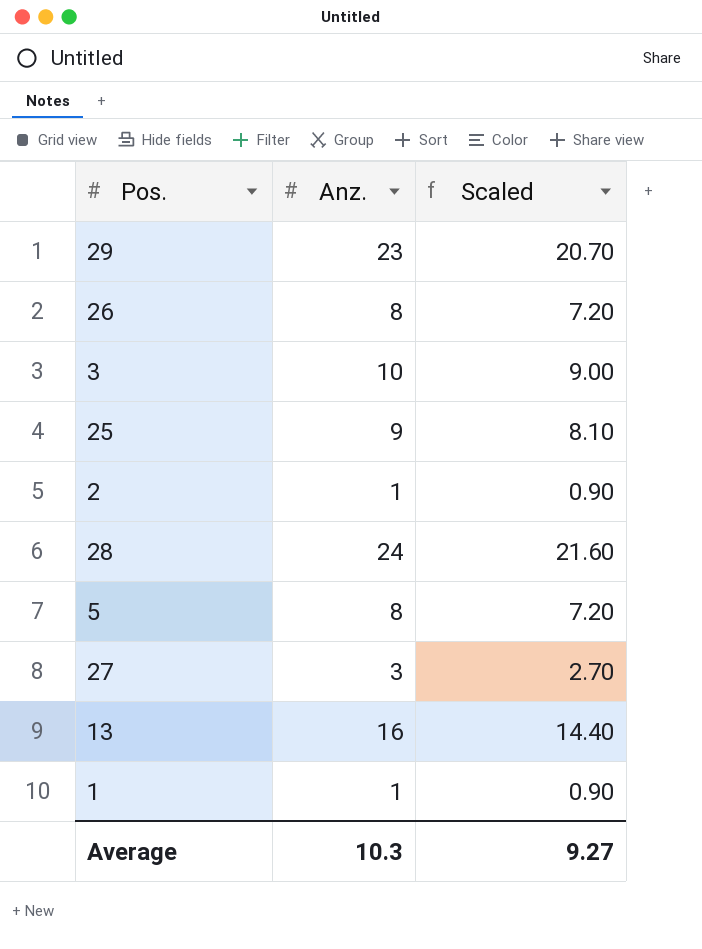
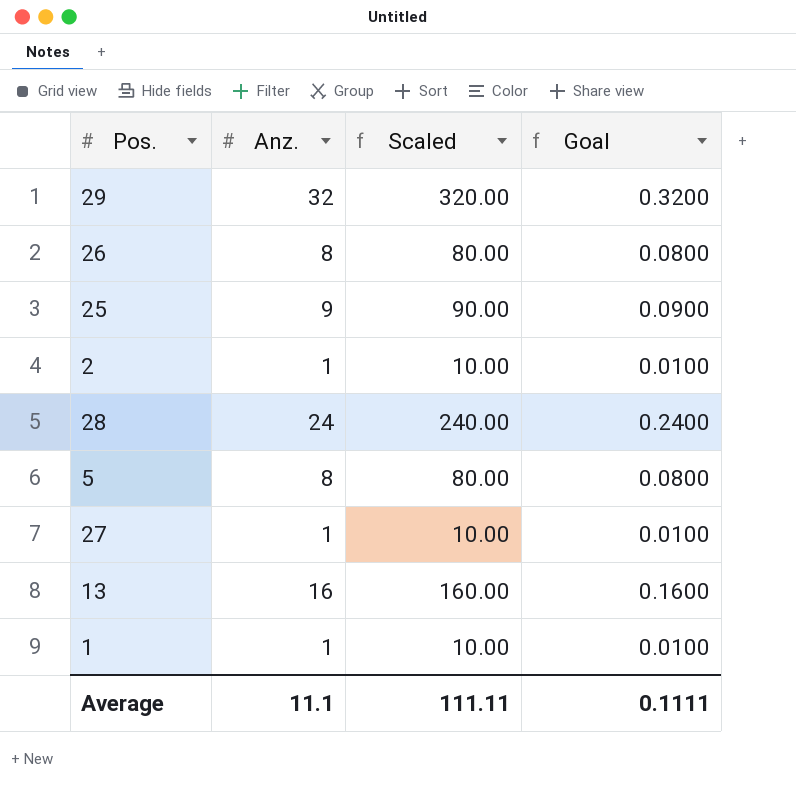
column Scaled | formula: [Anz.] * 0.9 -> [Anz.] * 10
column Goal | formula: none -> [Anz.] * 0.01
row 3: 10 | 9.00 -> none
29 | Anz.: 23 -> 32
27 | Anz.: 3 -> 1
Average | Anz.: 10.3 -> 11.1
Average | Scaled: 9.27 -> 111.11

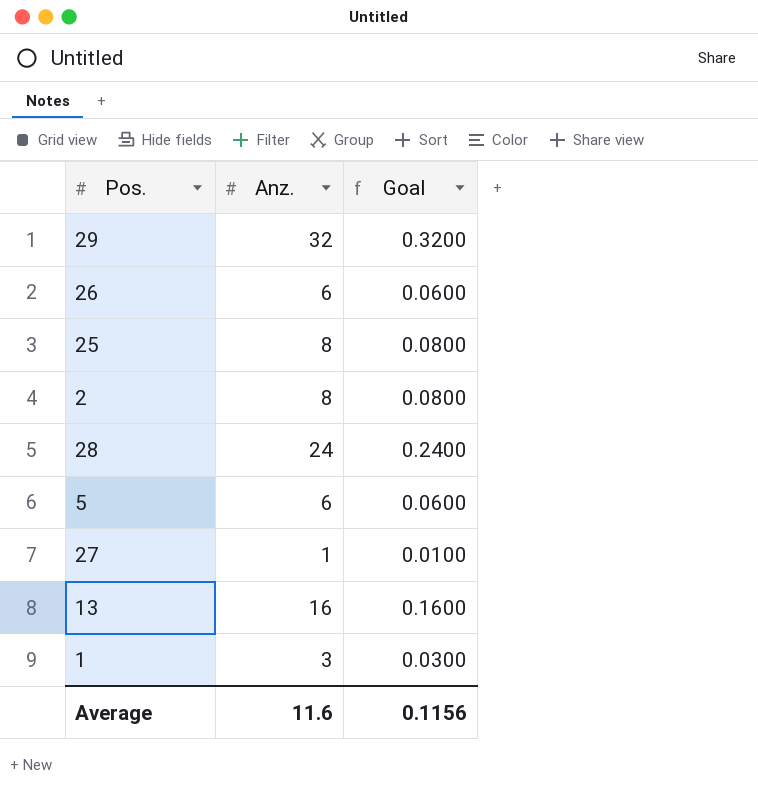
column Scaled | formula: [Anz.] * 10 -> none
26 | Anz.: 8 -> 6
26 | Goal: 0.0800 -> 0.0600
25 | Anz.: 9 -> 8
25 | Goal: 0.0900 -> 0.0800
2 | Anz.: 1 -> 8
2 | Goal: 0.0100 -> 0.0800
5 | Anz.: 8 -> 6
5 | Goal: 0.0800 -> 0.0600
1 | Anz.: 1 -> 3
1 | Goal: 0.0100 -> 0.0300
Average | Anz.: 11.1 -> 11.6
Average | Goal: 0.1111 -> 0.1156

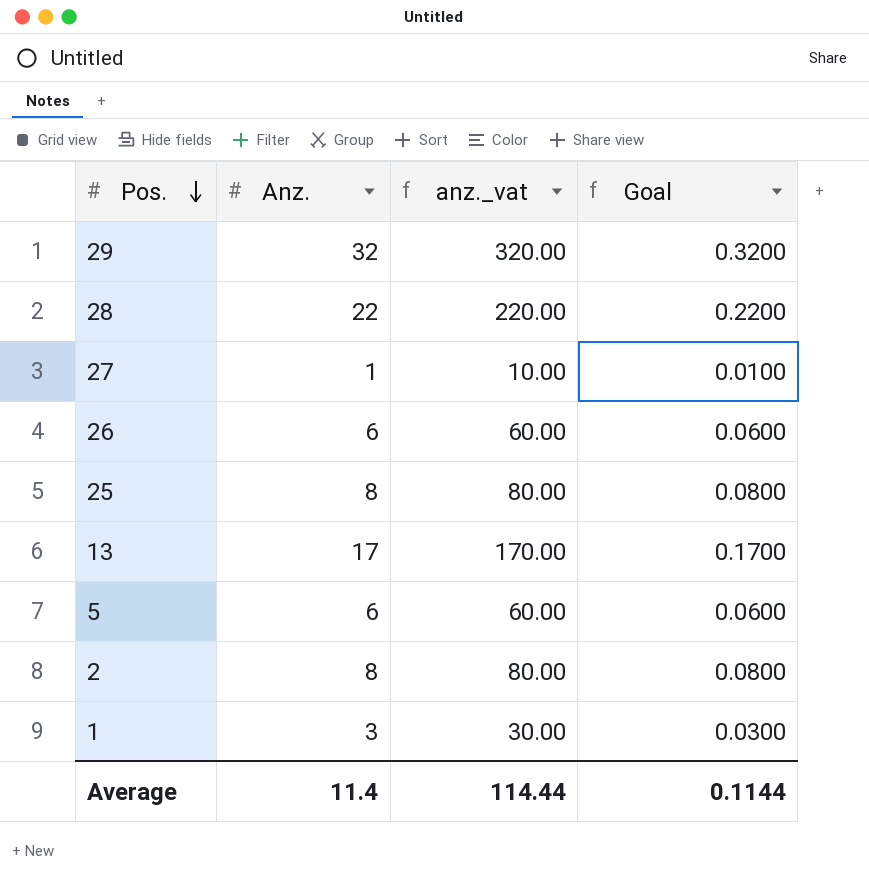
row order: none -> Pos. descending
column anz._vat | formula: none -> [Anz.] * 10
28 | Anz.: 24 -> 22
28 | Goal: 0.2400 -> 0.2200
13 | Anz.: 16 -> 17
13 | Goal: 0.1600 -> 0.1700
Average | Anz.: 11.6 -> 11.4
Average | Goal: 0.1156 -> 0.1144

